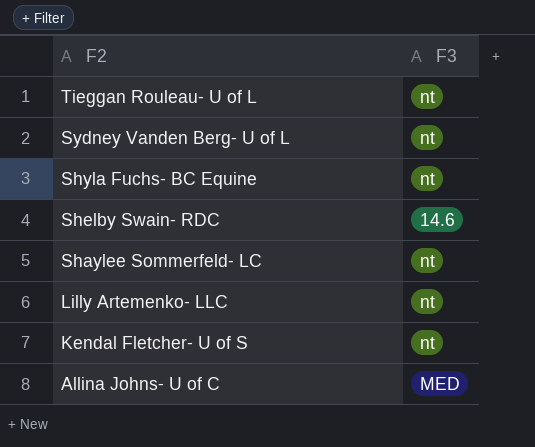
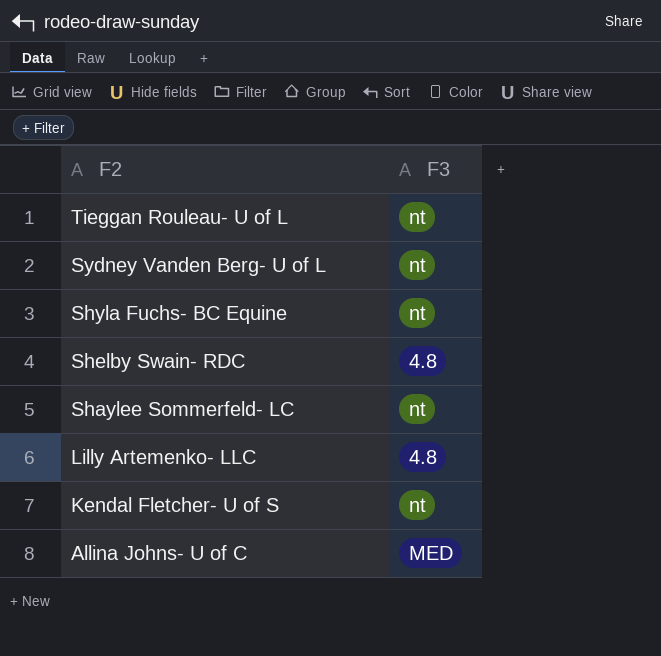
Shelby Swain- RDC | F3: 14.6 -> 4.8
Lilly Artemenko- LLC | F3: nt -> 4.8

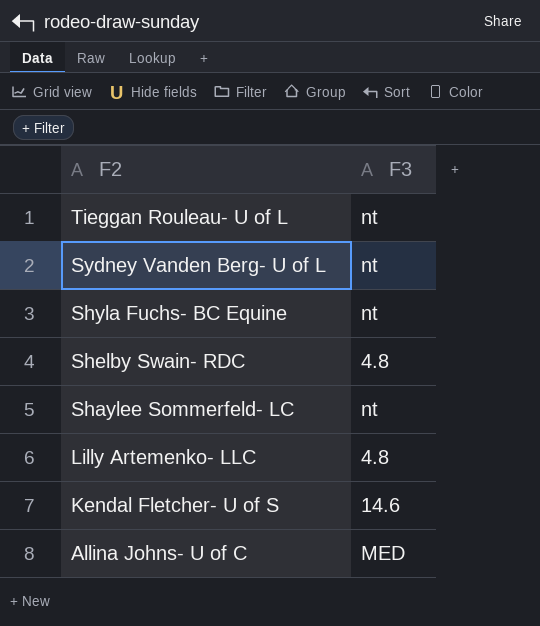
Kendal Fletcher- U of S | F3: nt -> 14.6

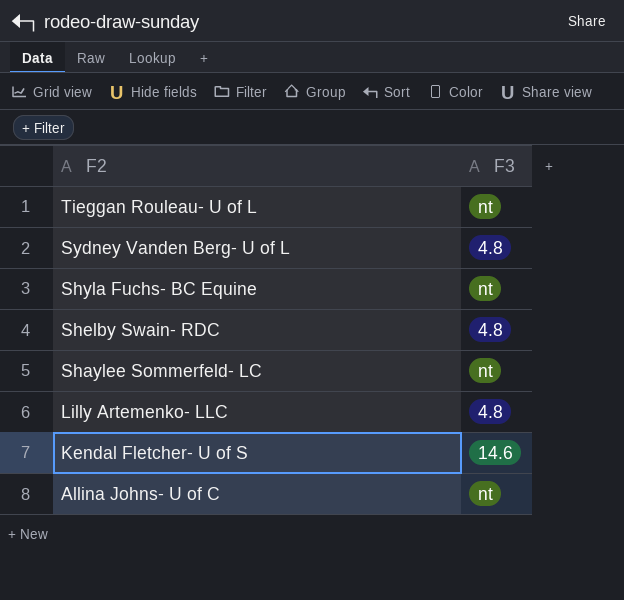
Sydney Vanden Berg- U of L | F3: nt -> 4.8
Allina Johns- U of C | F3: MED -> nt

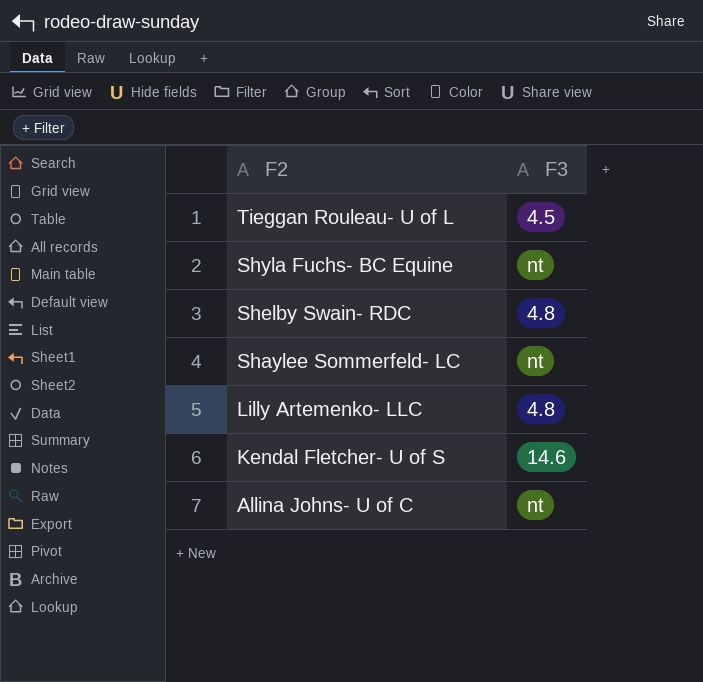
row Sydney Vanden Berg- U of L: 4.8 -> none
Tieggan Rouleau- U of L | F3: nt -> 4.5

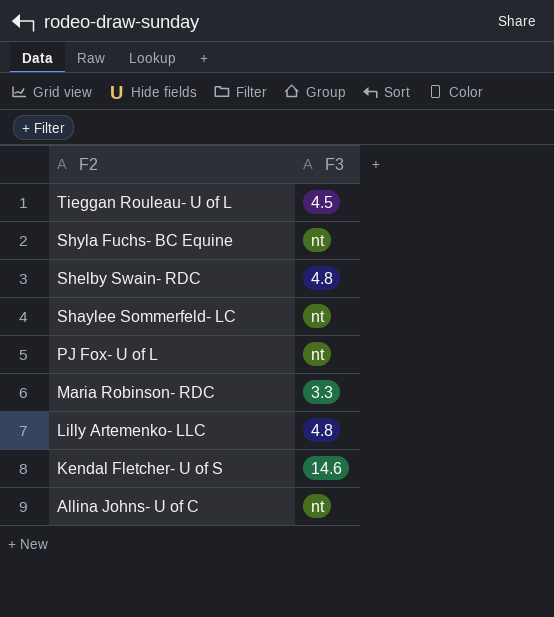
row PJ Fox- U of L: none -> nt
row Maria Robinson- RDC: none -> 3.3

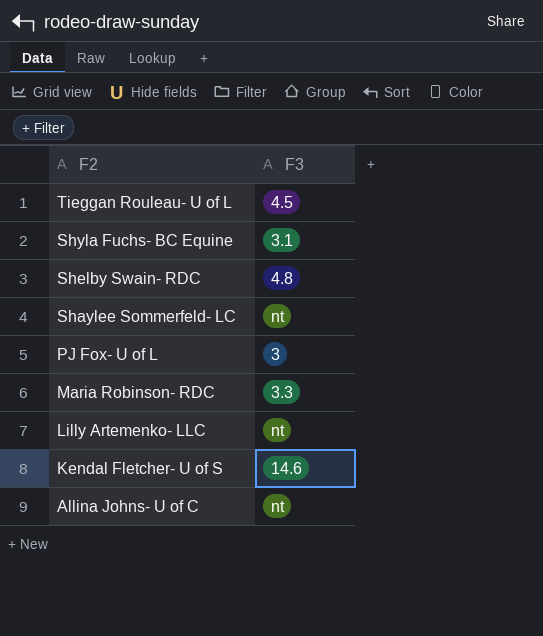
Shyla Fuchs- BC Equine | F3: nt -> 3.1
PJ Fox- U of L | F3: nt -> 3
Lilly Artemenko- LLC | F3: 4.8 -> nt

